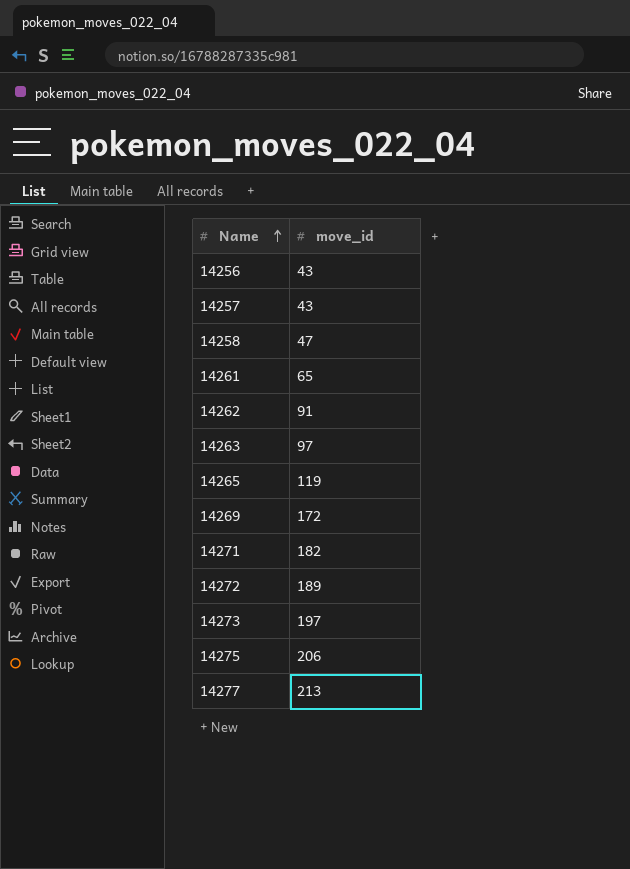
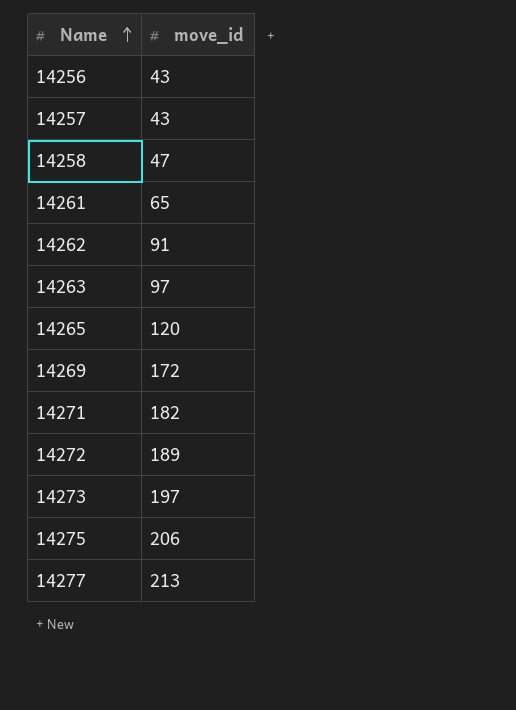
14265 | move_id: 119 -> 120

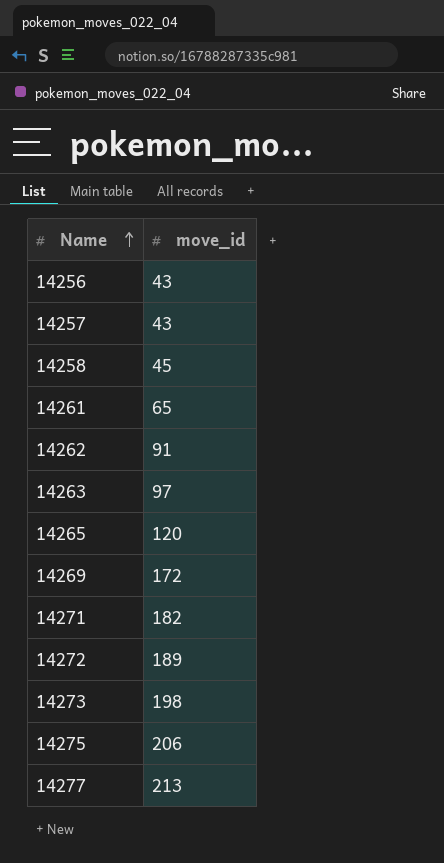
14258 | move_id: 47 -> 45
14273 | move_id: 197 -> 198

